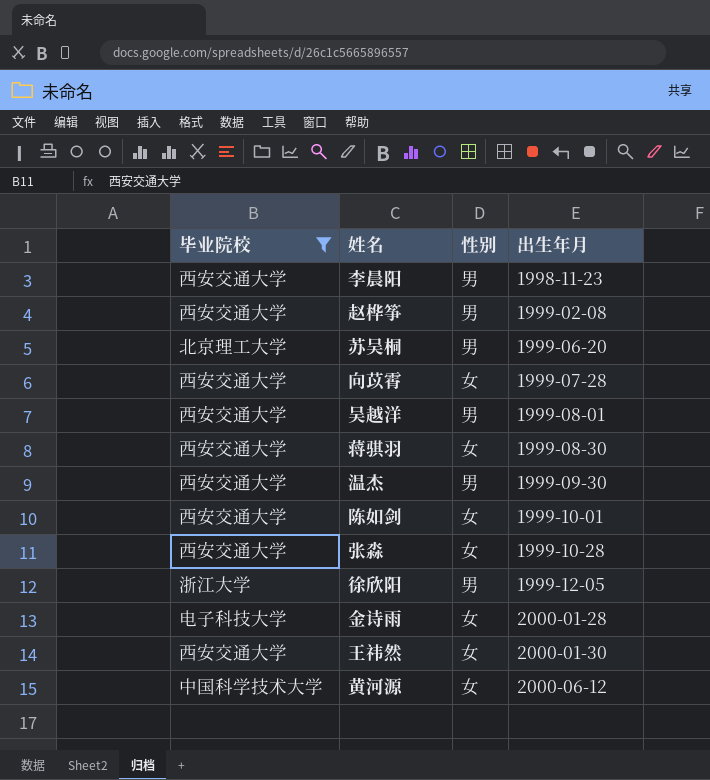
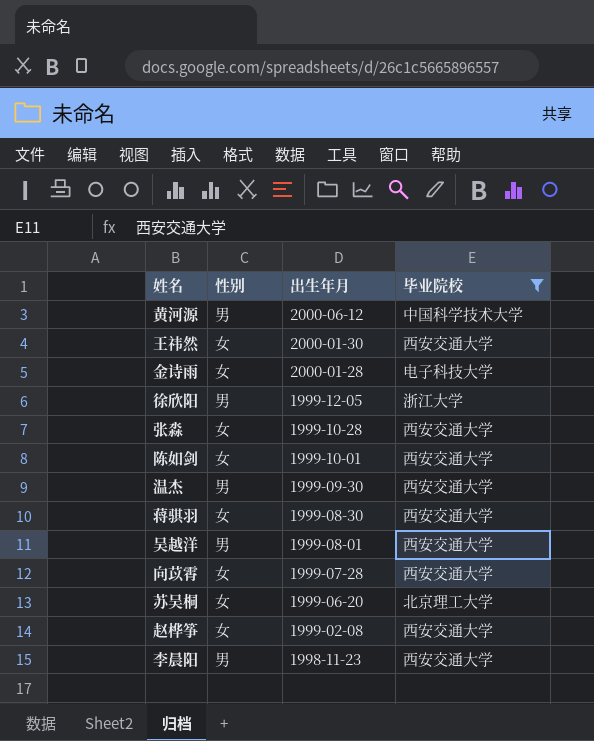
row order: 出生年月 ascending -> 出生年月 descending
column 毕业院校 | position: 1 -> 4
黄河源 | 性别: 女 -> 男
苏吴桐 | 性别: 男 -> 女
赵桦筝 | 性别: 男 -> 女

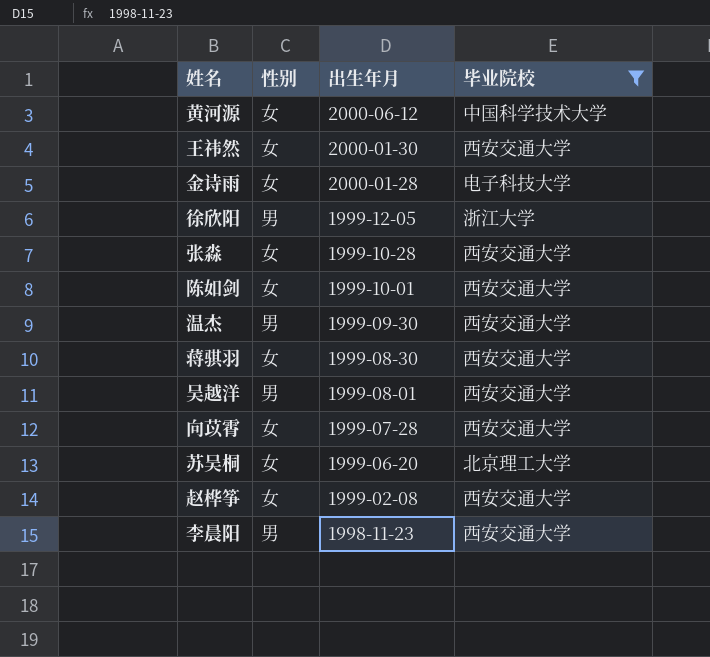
黄河源 | 性别: 男 -> 女

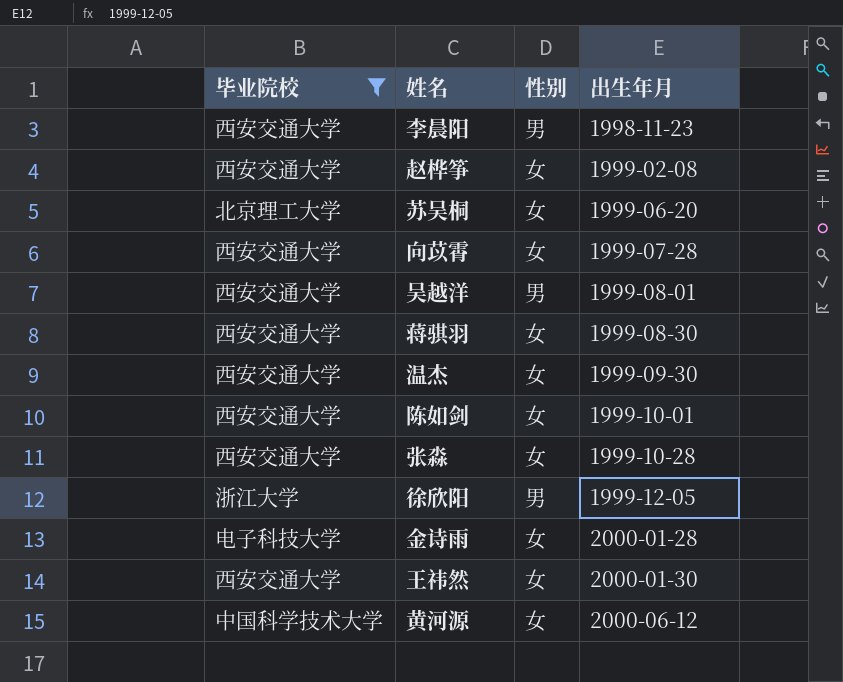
row order: 出生年月 descending -> 出生年月 ascending
column 毕业院校 | position: 4 -> 1
温杰 | 性别: 男 -> 女

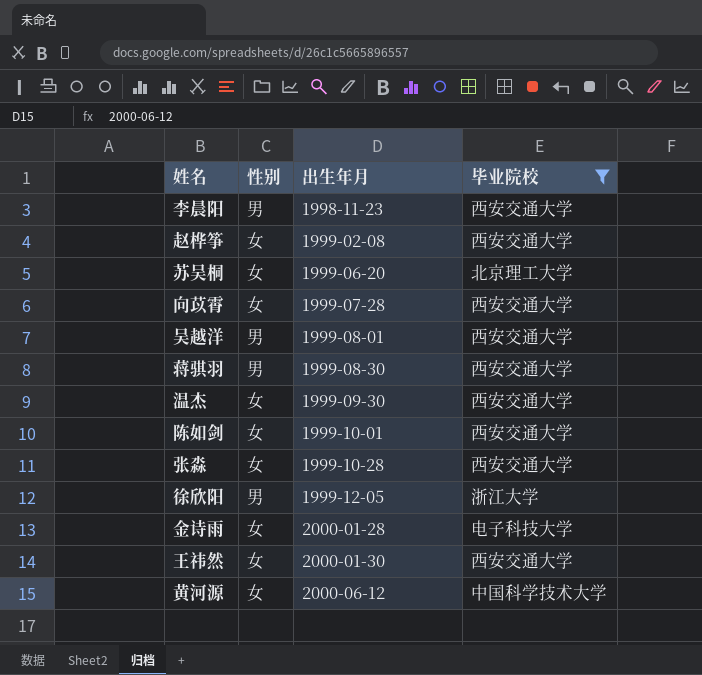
column 毕业院校 | position: 1 -> 4
蒋骐羽 | 性别: 女 -> 男

